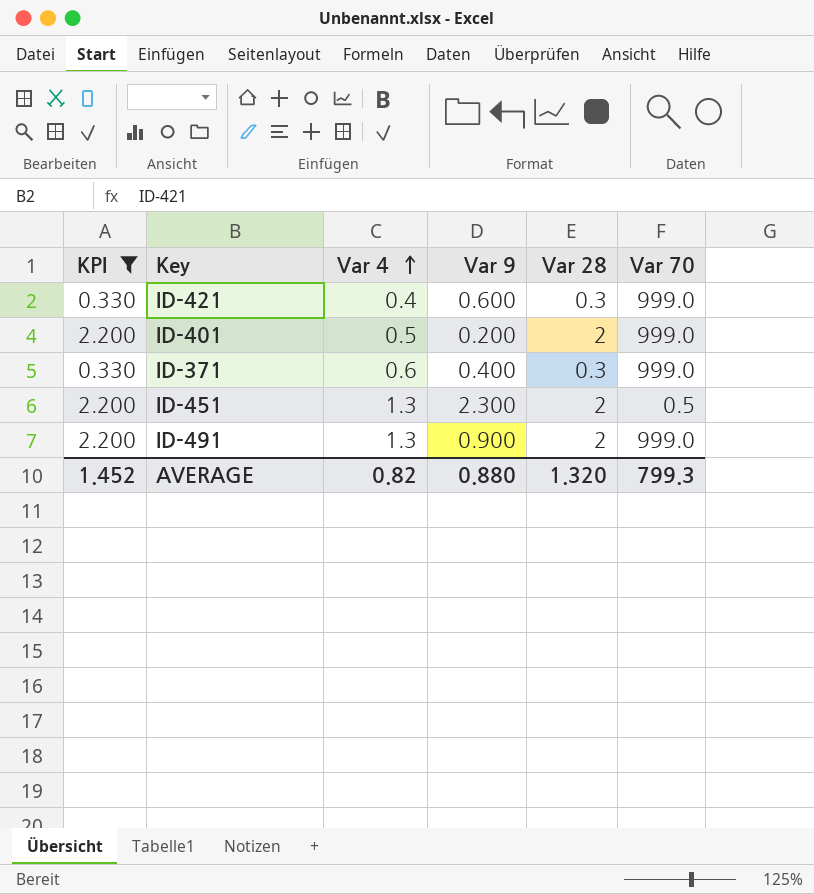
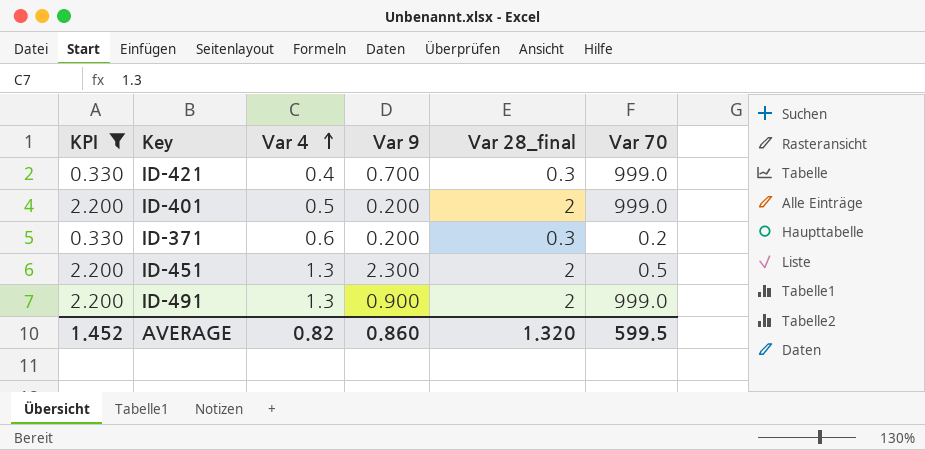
column name: Var 28 -> Var 28_final
ID-421 | Var 9: 0.600 -> 0.700
ID-371 | Var 9: 0.400 -> 0.200
ID-371 | Var 70: 999.0 -> 0.2
AVERAGE | Var 9: 0.880 -> 0.860
AVERAGE | Var 70: 799.3 -> 599.5

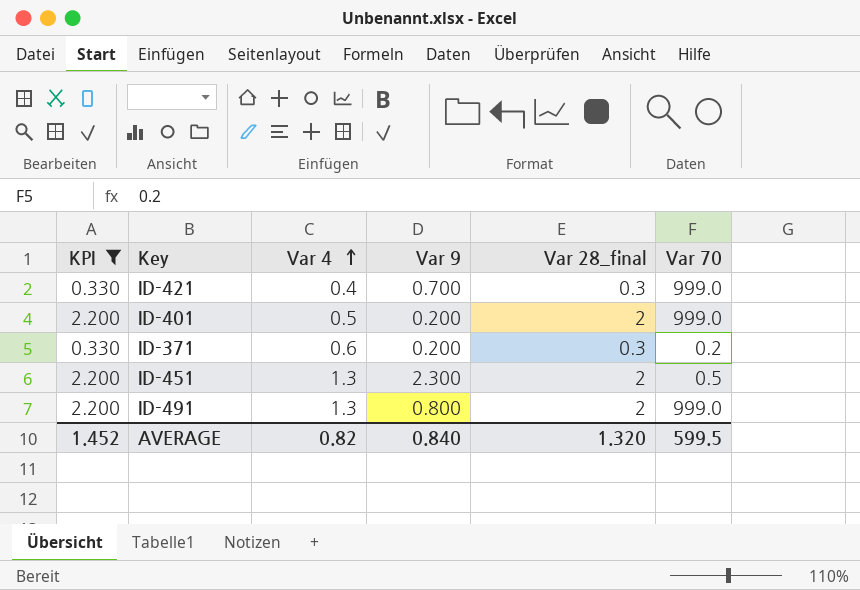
ID-491 | Var 9: 0.900 -> 0.800
AVERAGE | Var 9: 0.860 -> 0.840

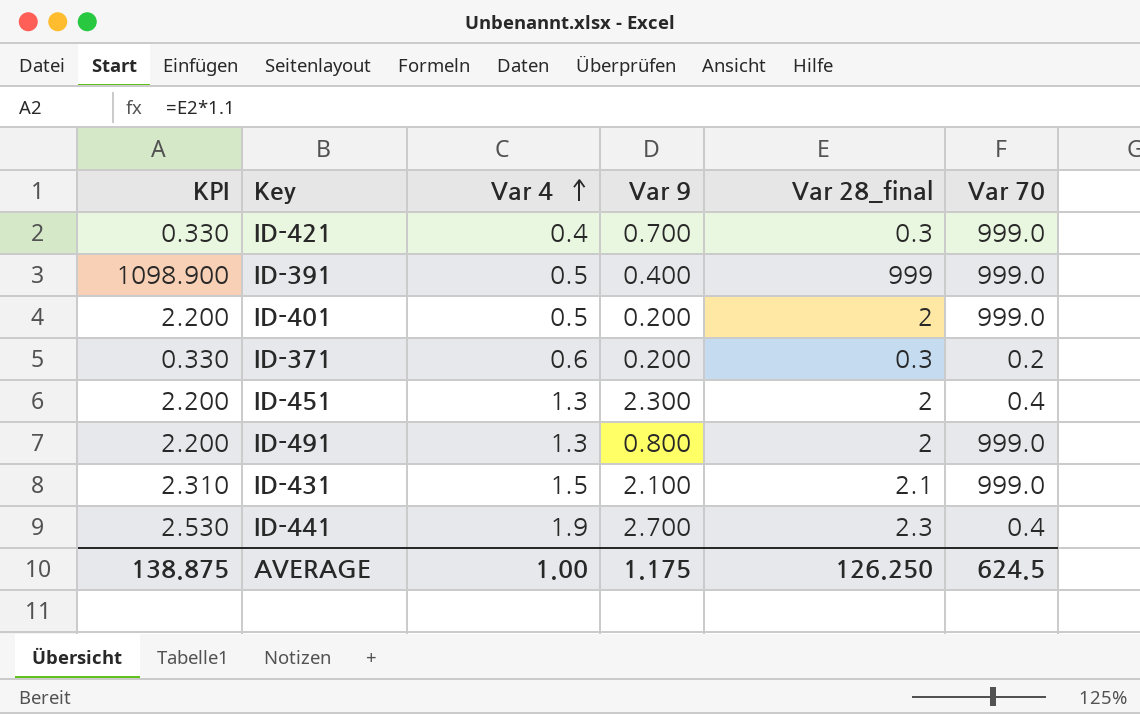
filter: KPI <= 2.200 -> none
ID-451 | Var 70: 0.5 -> 0.4
AVERAGE | KPI: 1.452 -> 138.875
AVERAGE | Var 4: 0.82 -> 1.00
AVERAGE | Var 9: 0.840 -> 1.175
AVERAGE | Var 28_final: 1.320 -> 126.250
AVERAGE | Var 70: 599.5 -> 624.5

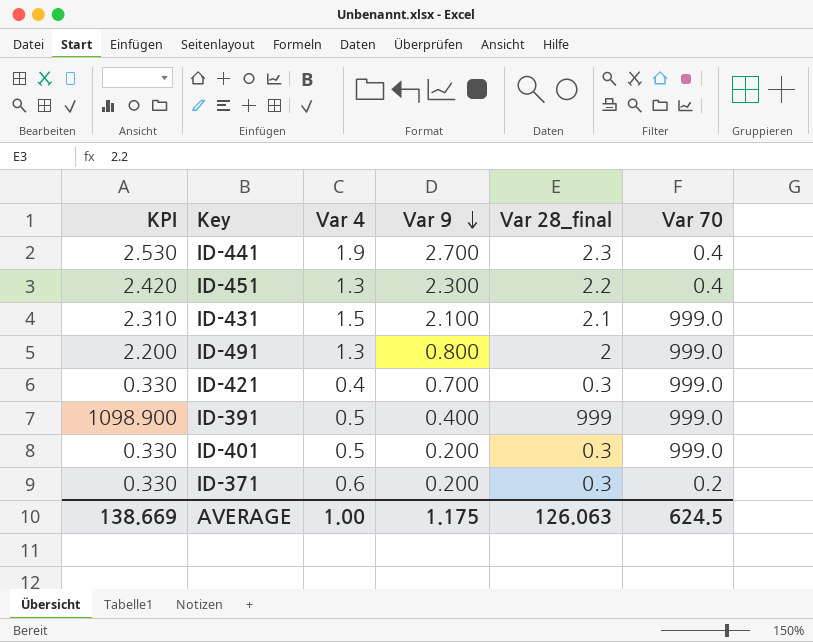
row order: Var 4 ascending -> Var 9 descending
ID-451 | KPI: 2.200 -> 2.420
ID-451 | Var 28_final: 2 -> 2.2
ID-401 | KPI: 2.200 -> 0.330
ID-401 | Var 28_final: 2 -> 0.3
AVERAGE | KPI: 138.875 -> 138.669
AVERAGE | Var 28_final: 126.250 -> 126.063

